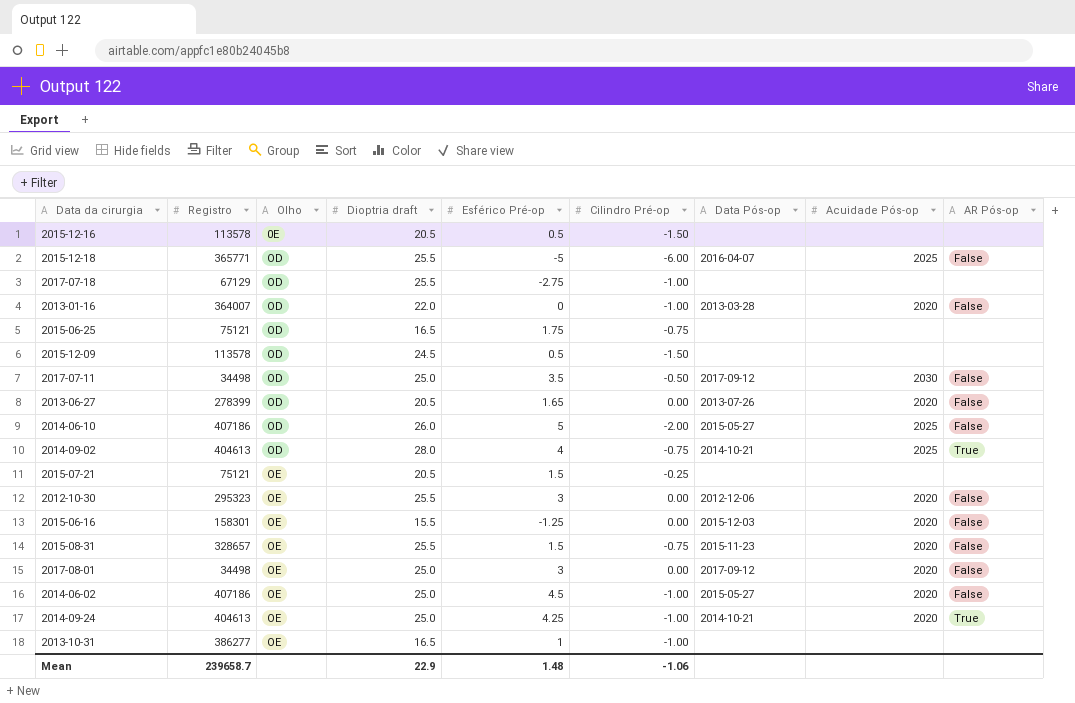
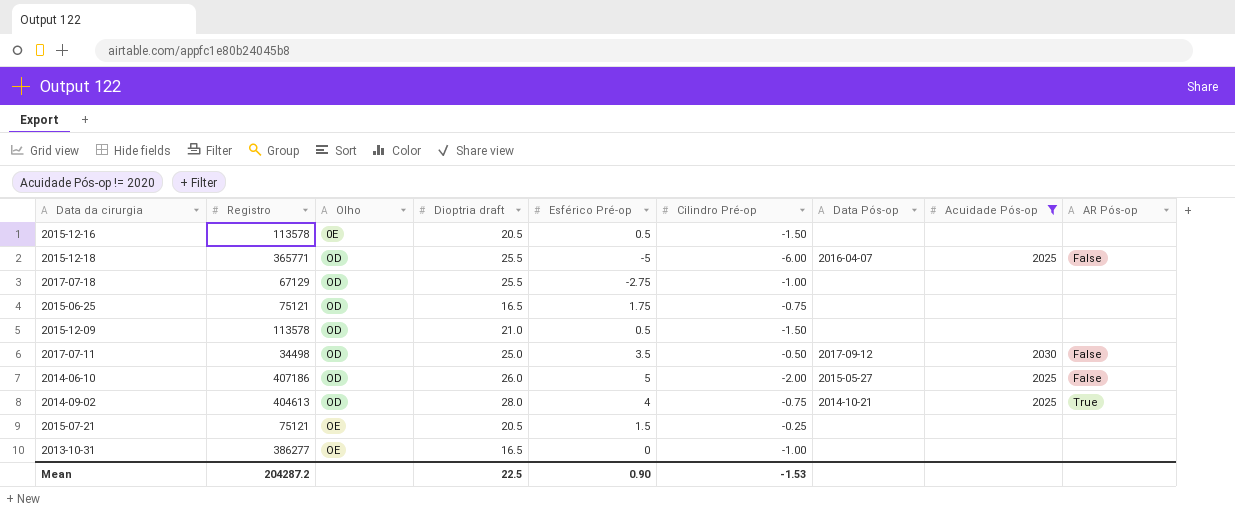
filter: none -> Acuidade Pós-op != 2020
2015-12-09 | Dioptria draft: 24.5 -> 21.0
2013-10-31 | Esférico Pré-op: 1 -> 0
Mean | Registro: 239658.7 -> 204287.2
Mean | Dioptria draft: 22.9 -> 22.5
Mean | Esférico Pré-op: 1.48 -> 0.90
Mean | Cilindro Pré-op: -1.06 -> -1.53

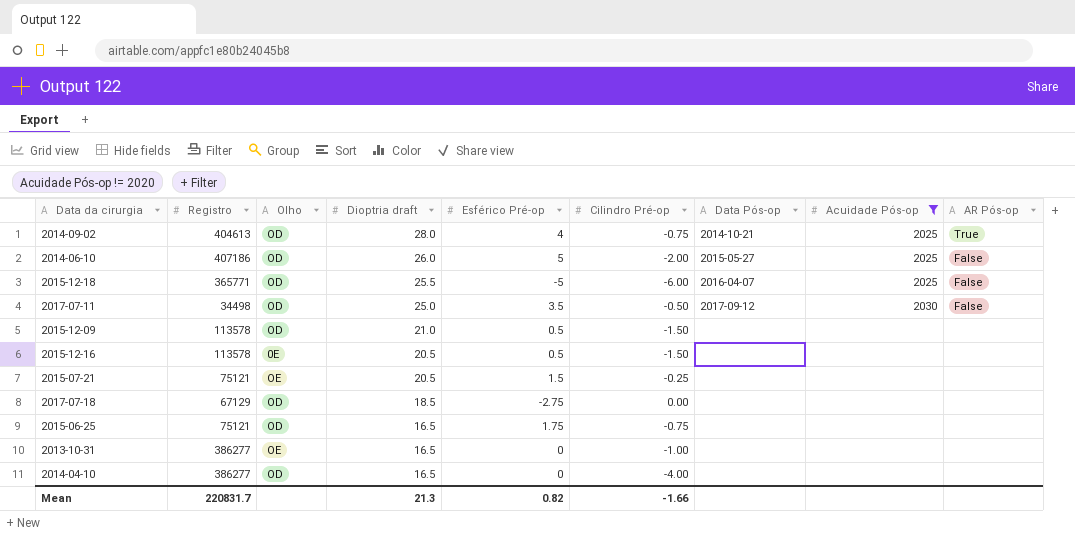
row order: Olho ascending -> Dioptria draft descending
2017-07-18 | Dioptria draft: 25.5 -> 18.5
2017-07-18 | Cilindro Pré-op: -1.00 -> 0.00
row 2014-04-10: none -> 386277 | OD | 16.5 | 0 | -4.00 | none | none | none
Mean | Registro: 204287.2 -> 220831.7
Mean | Dioptria draft: 22.5 -> 21.3
Mean | Esférico Pré-op: 0.90 -> 0.82
Mean | Cilindro Pré-op: -1.53 -> -1.66

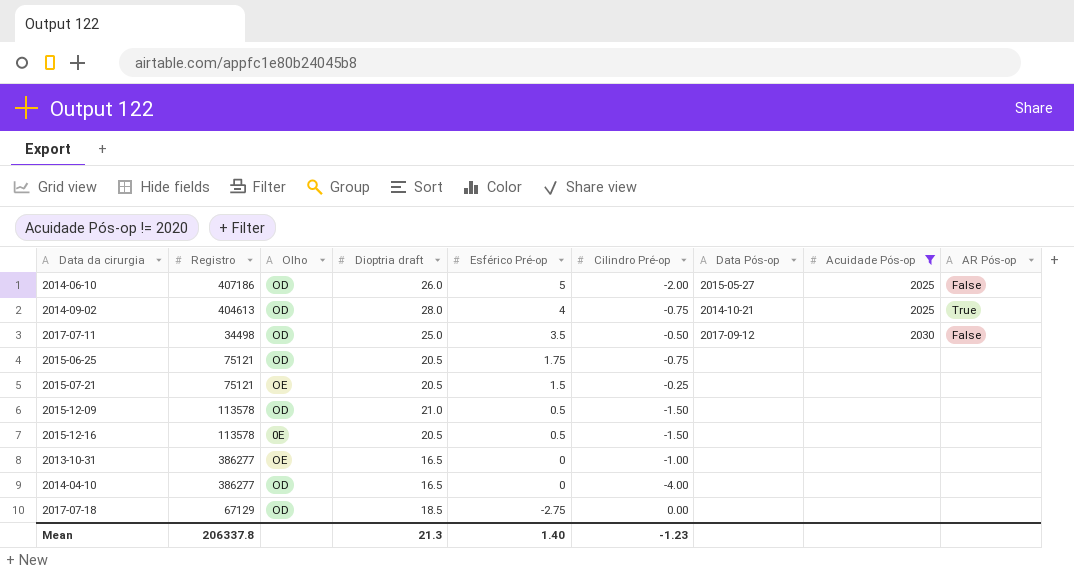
row order: Dioptria draft descending -> Esférico Pré-op descending
row 2015-12-18: 365771 | OD | 25.5 | -5 | -6.00 | 2016-04-07 | 2025 | False -> none
2015-06-25 | Dioptria draft: 16.5 -> 20.5
Mean | Registro: 220831.7 -> 206337.8
Mean | Esférico Pré-op: 0.82 -> 1.40
Mean | Cilindro Pré-op: -1.66 -> -1.23

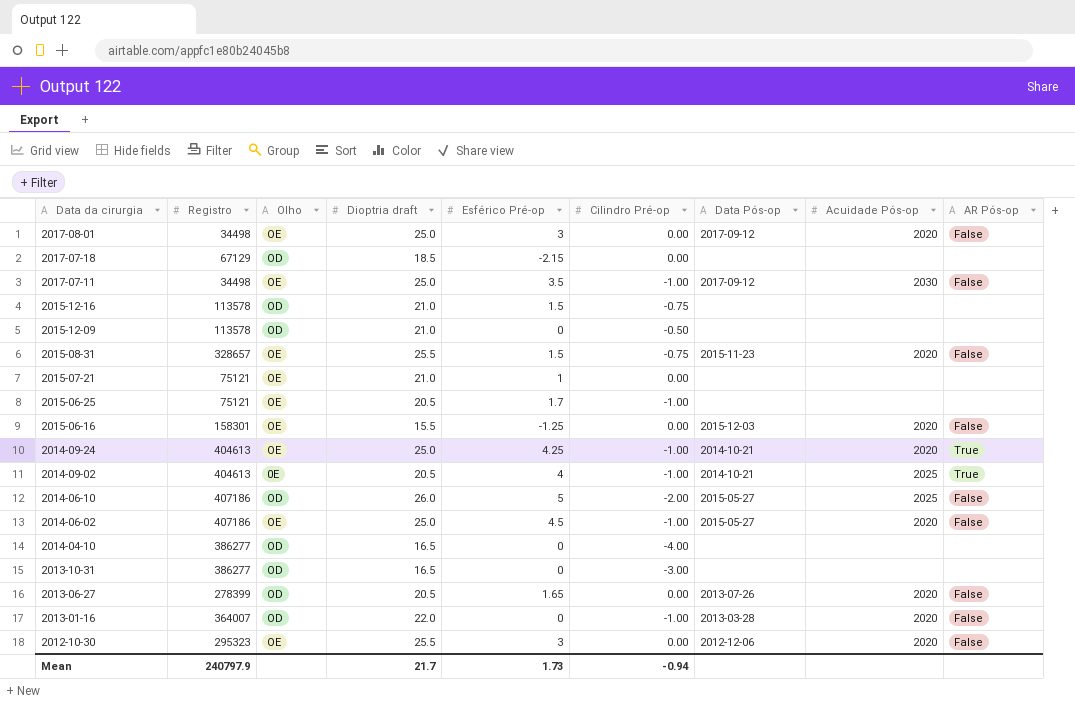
filter: Acuidade Pós-op != 2020 -> none
row order: Esférico Pré-op descending -> Data da cirurgia descending
2017-07-18 | Esférico Pré-op: -2.75 -> -2.15
2017-07-11 | Olho: OD -> OE
2017-07-11 | Cilindro Pré-op: -0.50 -> -1.00
2015-12-16 | Olho: 0E -> OD
2015-12-16 | Dioptria draft: 20.5 -> 21.0
2015-12-16 | Esférico Pré-op: 0.5 -> 1.5
2015-12-16 | Cilindro Pré-op: -1.50 -> -0.75
2015-12-09 | Esférico Pré-op: 0.5 -> 0
2015-12-09 | Cilindro Pré-op: -1.50 -> -0.50
2015-07-21 | Dioptria draft: 20.5 -> 21.0
2015-07-21 | Esférico Pré-op: 1.5 -> 1
2015-07-21 | Cilindro Pré-op: -0.25 -> 0.00
2015-06-25 | Olho: OD -> OE
2015-06-25 | Esférico Pré-op: 1.75 -> 1.7
2015-06-25 | Cilindro Pré-op: -0.75 -> -1.00
2014-09-02 | Olho: OD -> 0E
2014-09-02 | Dioptria draft: 28.0 -> 20.5
2014-09-02 | Cilindro Pré-op: -0.75 -> -1.00
2013-10-31 | Olho: OE -> OD
2013-10-31 | Cilindro Pré-op: -1.00 -> -3.00
Mean | Registro: 206337.8 -> 240797.9
Mean | Dioptria draft: 21.3 -> 21.7
Mean | Esférico Pré-op: 1.40 -> 1.73
Mean | Cilindro Pré-op: -1.23 -> -0.94

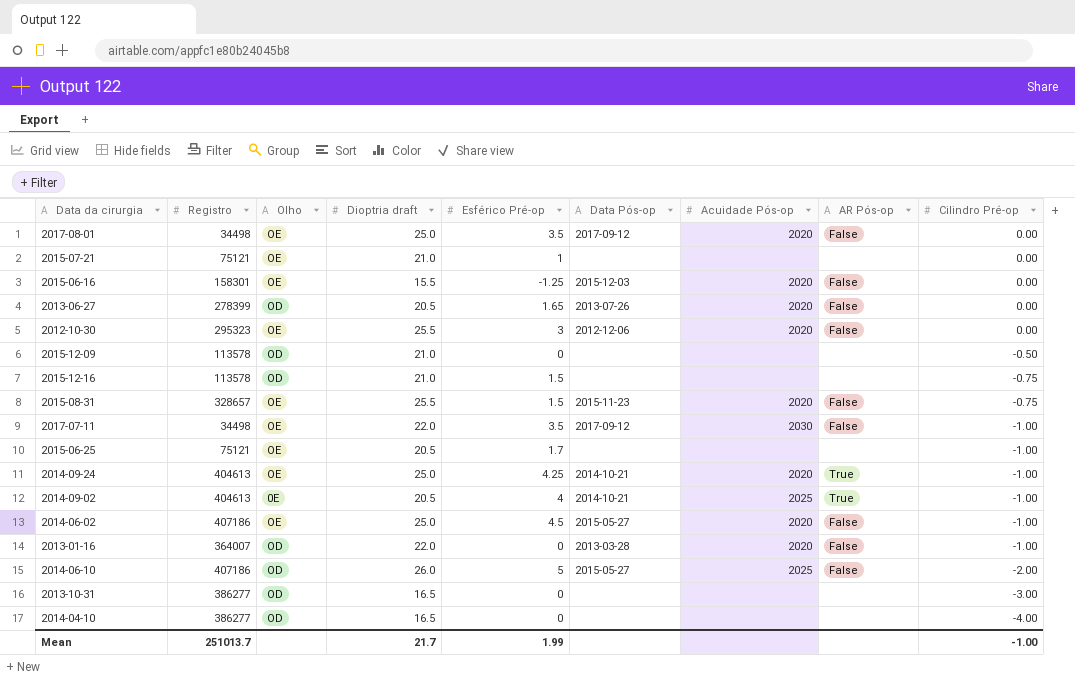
row order: Data da cirurgia descending -> Cilindro Pré-op descending
column Cilindro Pré-op | position: 6 -> 9
row 2017-07-18: 67129 | OD | 18.5 | -2.15 | 0.00 | none | none | none -> none
2017-08-01 | Esférico Pré-op: 3 -> 3.5
2017-07-11 | Dioptria draft: 25.0 -> 22.0
Mean | Registro: 240797.9 -> 251013.7
Mean | Esférico Pré-op: 1.73 -> 1.99
Mean | Cilindro Pré-op: -0.94 -> -1.00

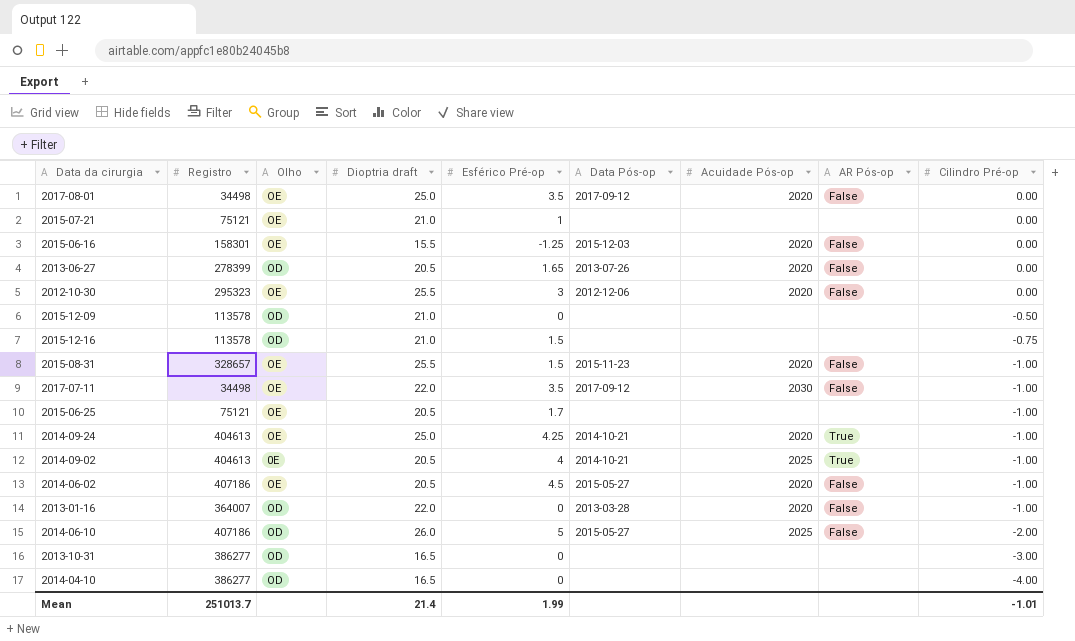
2015-08-31 | Cilindro Pré-op: -0.75 -> -1.00
2014-06-02 | Dioptria draft: 25.0 -> 20.5
Mean | Dioptria draft: 21.7 -> 21.4
Mean | Cilindro Pré-op: -1.00 -> -1.01

